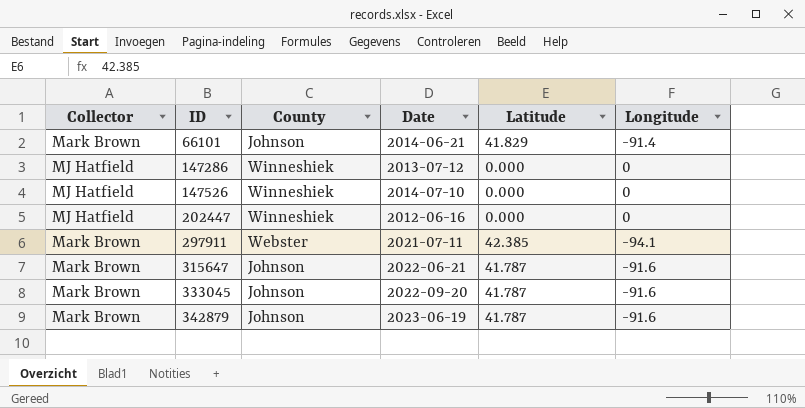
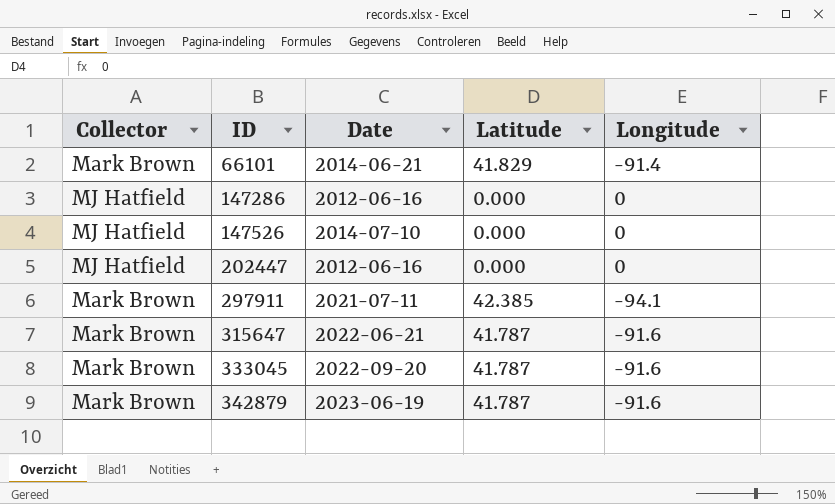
column County | position: 3 -> none
147286 | Date: 2013-07-12 -> 2012-06-16

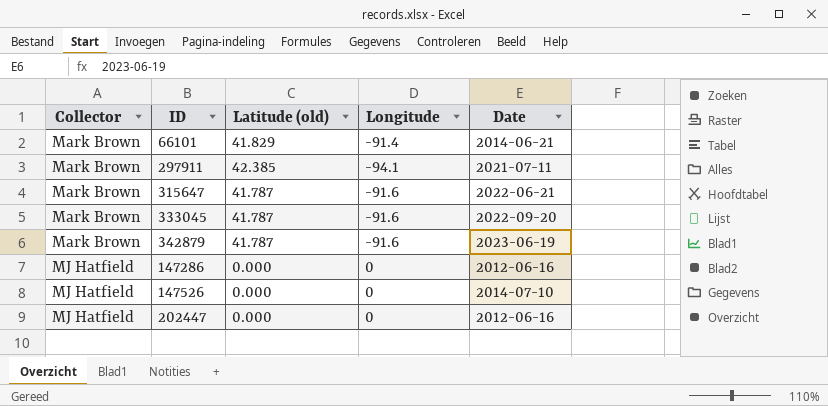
row order: ID ascending -> Collector ascending
column name: Latitude -> Latitude (old)
column Date | position: 3 -> 5

